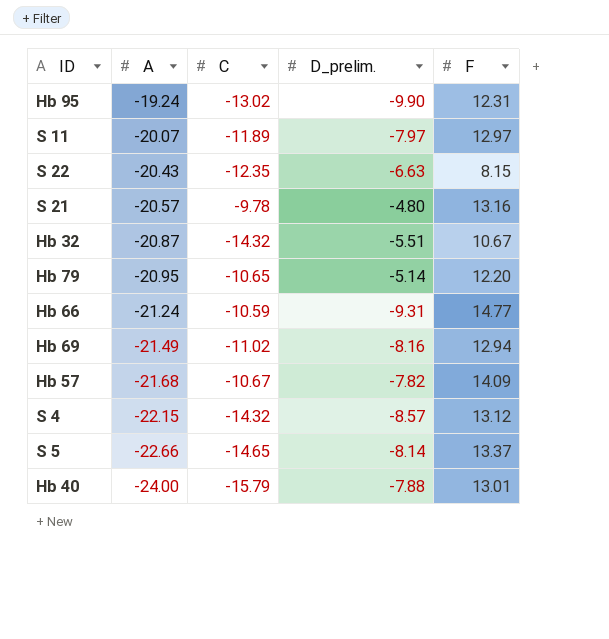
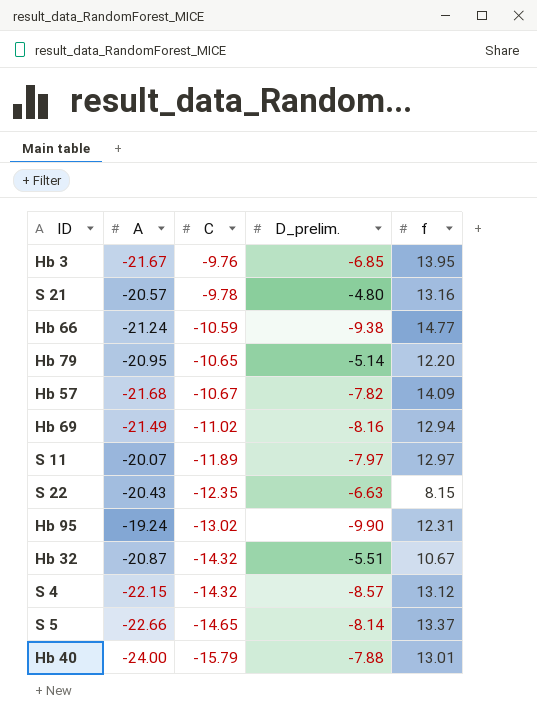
row order: A descending -> C descending
column name: F -> f
row Hb 3: none -> -21.67 | -9.76 | -6.85 | 13.95
Hb 66 | D_prelim.: -9.31 -> -9.38

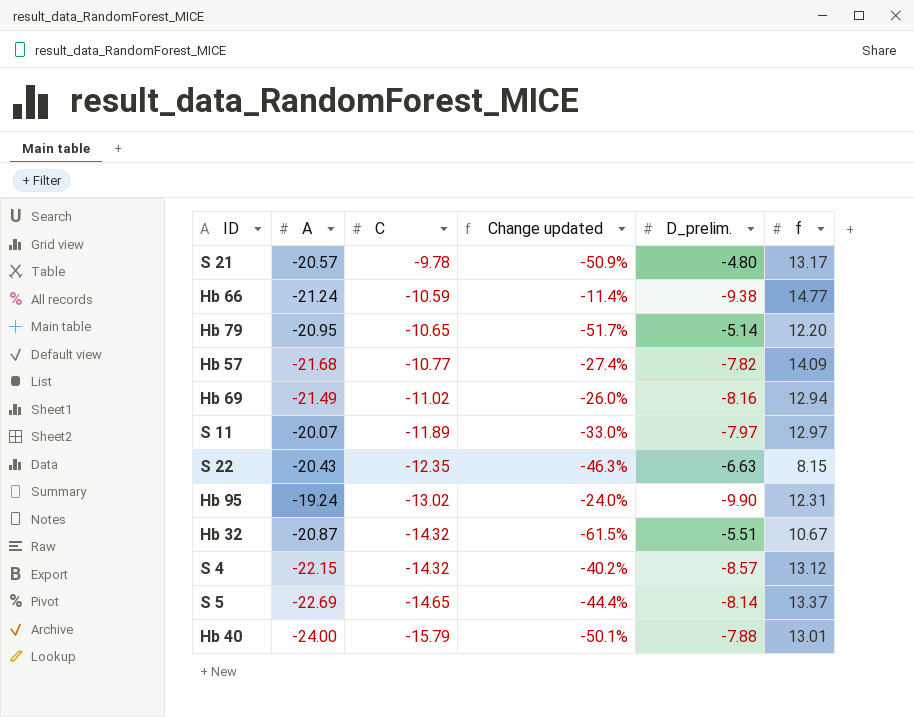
column Change updated | formula: none -> ([D_prelim.] - [C]) / [C]
row Hb 3: -21.67 | -9.76 | -6.85 | 13.95 -> none
S 21 | f: 13.16 -> 13.17
Hb 57 | C: -10.67 -> -10.77
S 5 | A: -22.66 -> -22.69

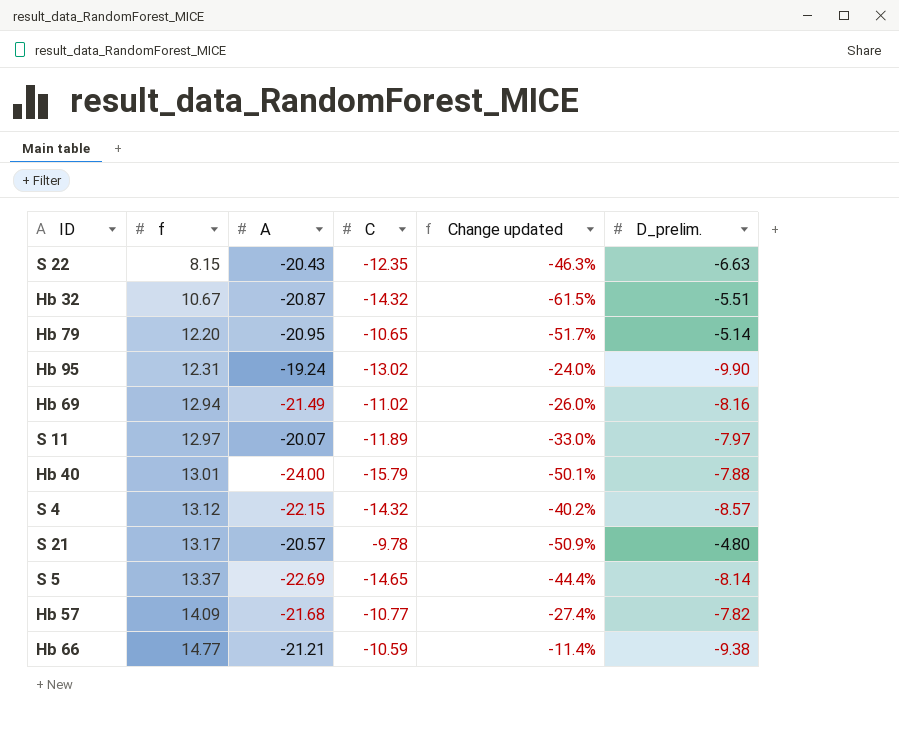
row order: C descending -> f ascending
column f | position: 6 -> 2
Hb 66 | A: -21.24 -> -21.21

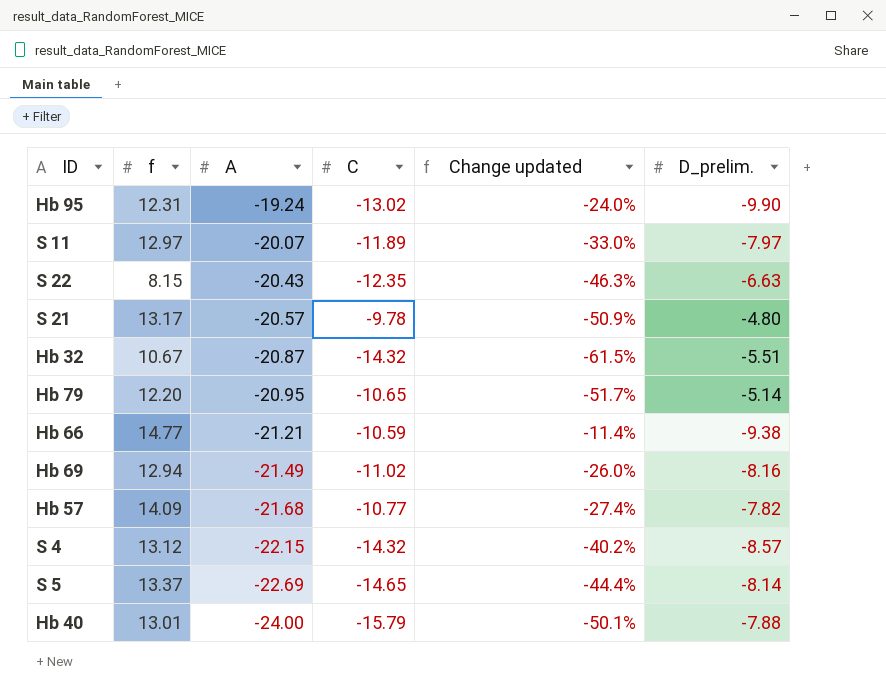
row order: f ascending -> A descending

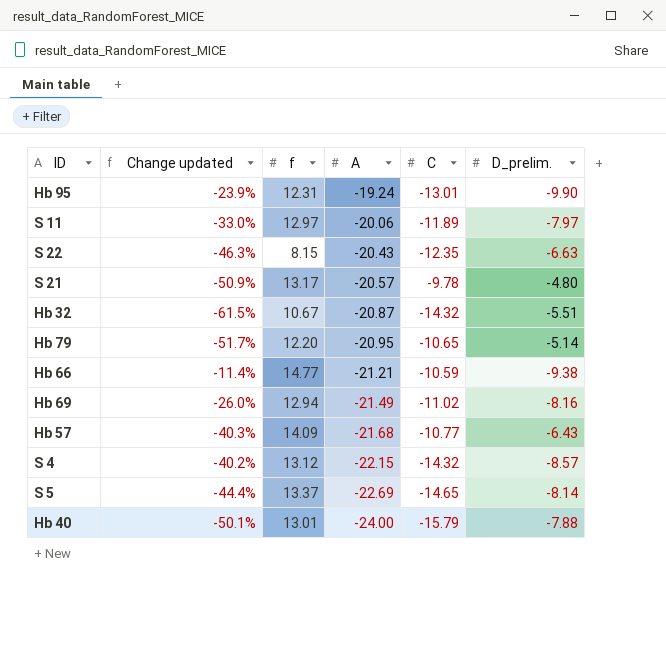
column Change updated | position: 5 -> 2
Hb 95 | Change updated: -24.0% -> -23.9%
Hb 95 | C: -13.02 -> -13.01
S 11 | A: -20.07 -> -20.06
Hb 57 | Change updated: -27.4% -> -40.3%
Hb 57 | D_prelim.: -7.82 -> -6.43

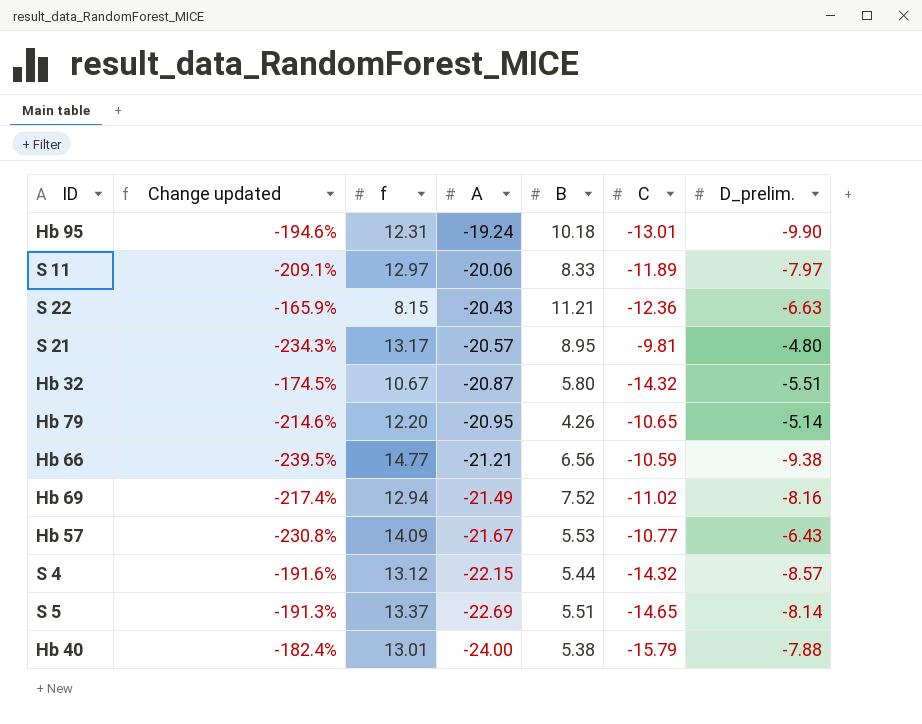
column Change updated | formula: ([D_prelim.] - [C]) / [C] -> ([f] - [C]) / [C]
column B | position: none -> 5
S 22 | C: -12.35 -> -12.36
S 21 | C: -9.78 -> -9.81
Hb 57 | A: -21.68 -> -21.67

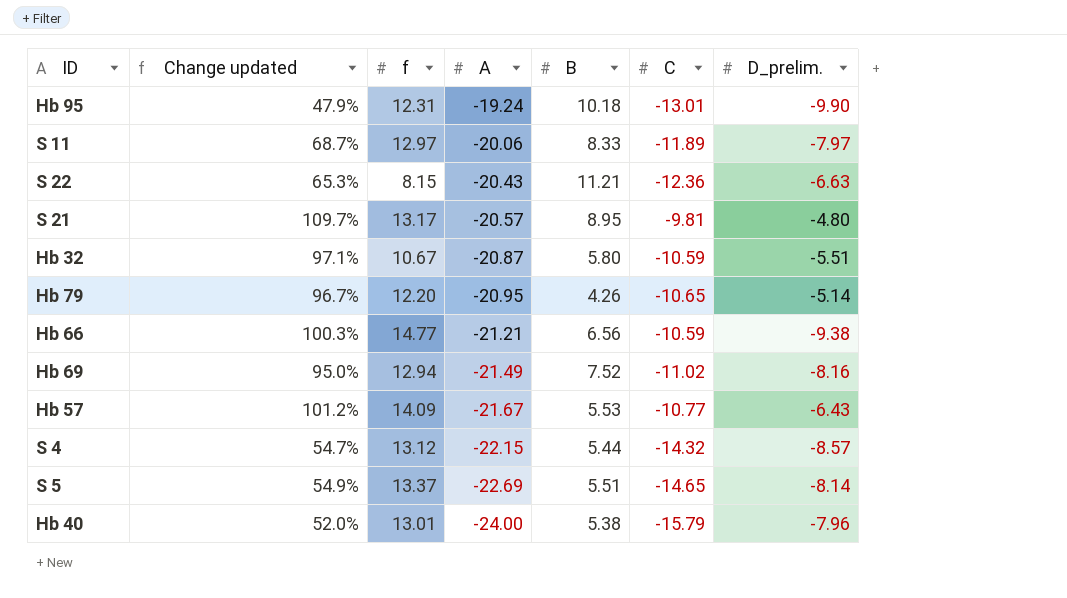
column Change updated | formula: ([f] - [C]) / [C] -> ([A] - [C]) / [C]
Hb 32 | C: -14.32 -> -10.59
Hb 40 | D_prelim.: -7.88 -> -7.96

